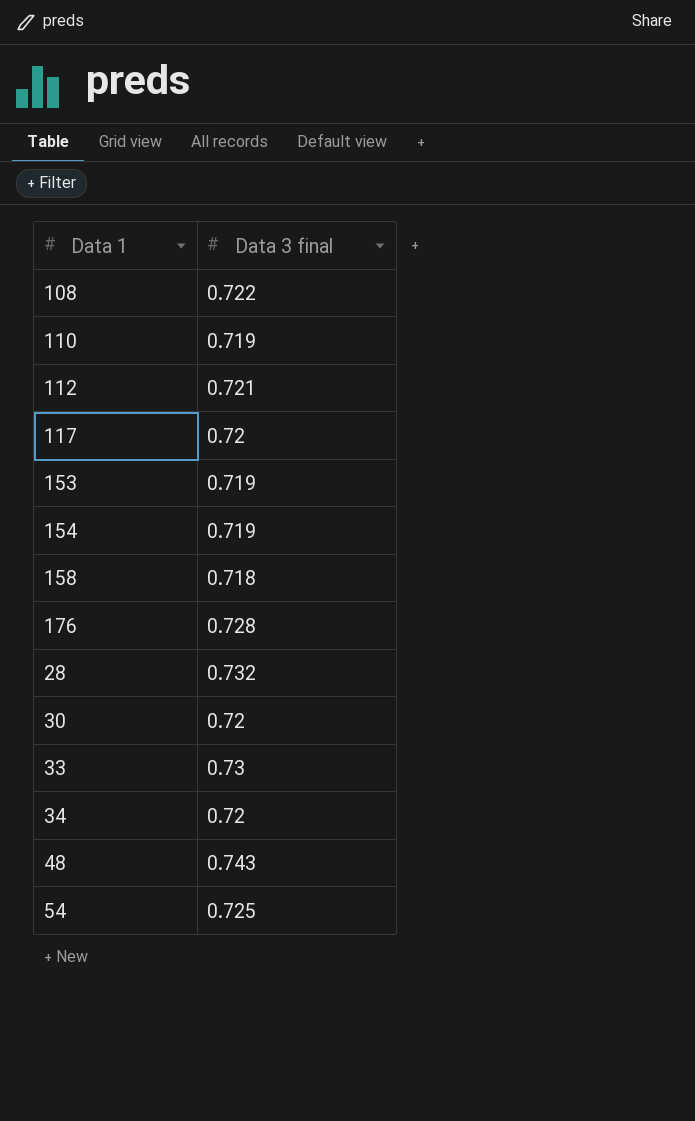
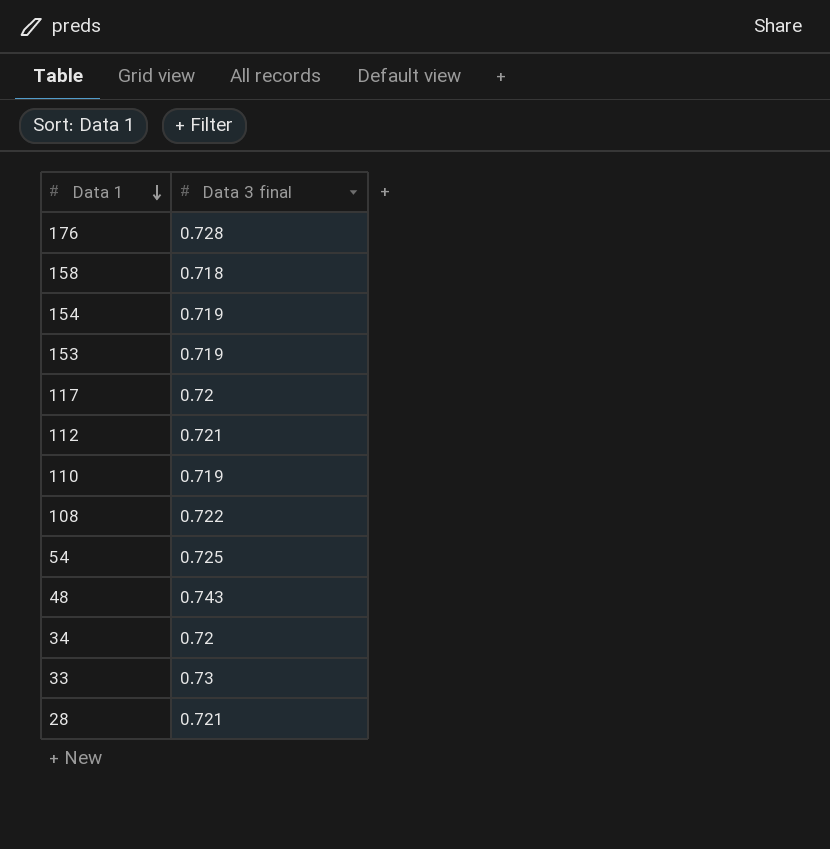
row order: none -> Data 1 descending
row 30: 0.72 -> none
28 | Data 3 final: 0.732 -> 0.721

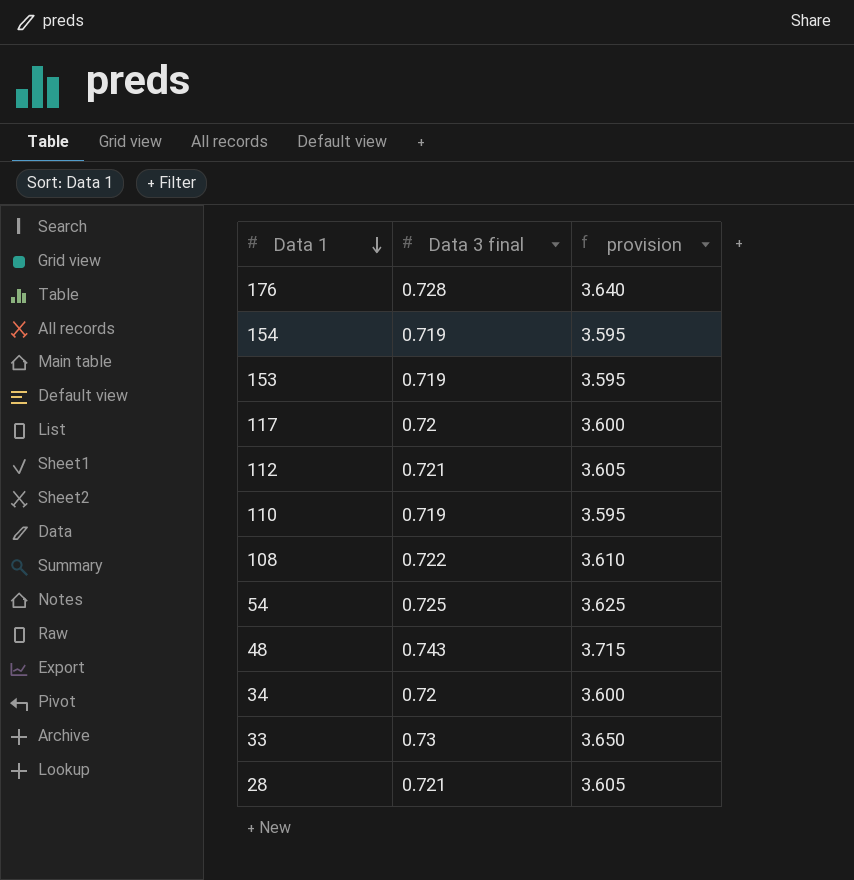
column provision | formula: none -> [Data 3 final] * 5
row 158: 0.718 -> none

